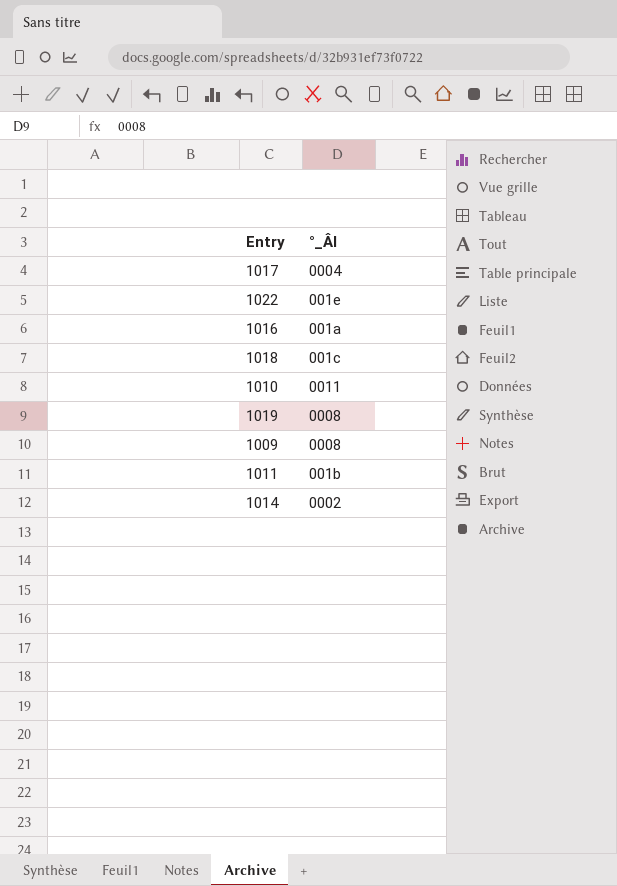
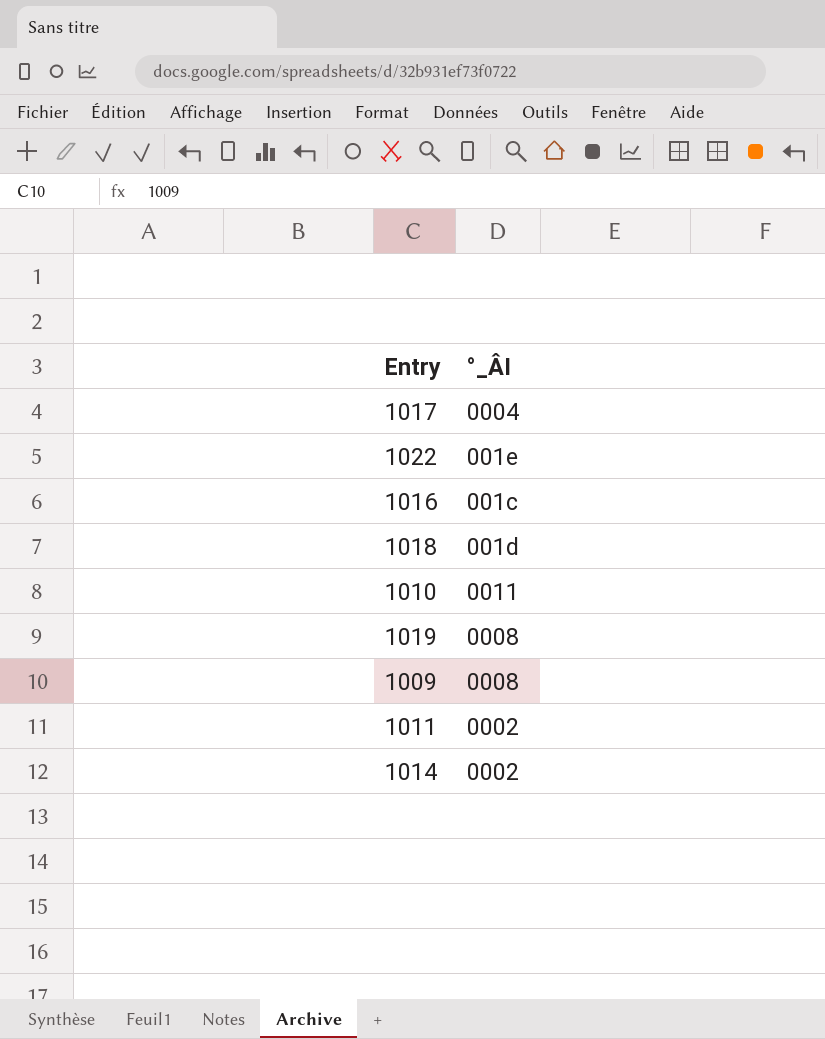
1016 | °_ÂI: 001a -> 001c
1018 | °_ÂI: 001c -> 001d
1011 | °_ÂI: 001b -> 0002

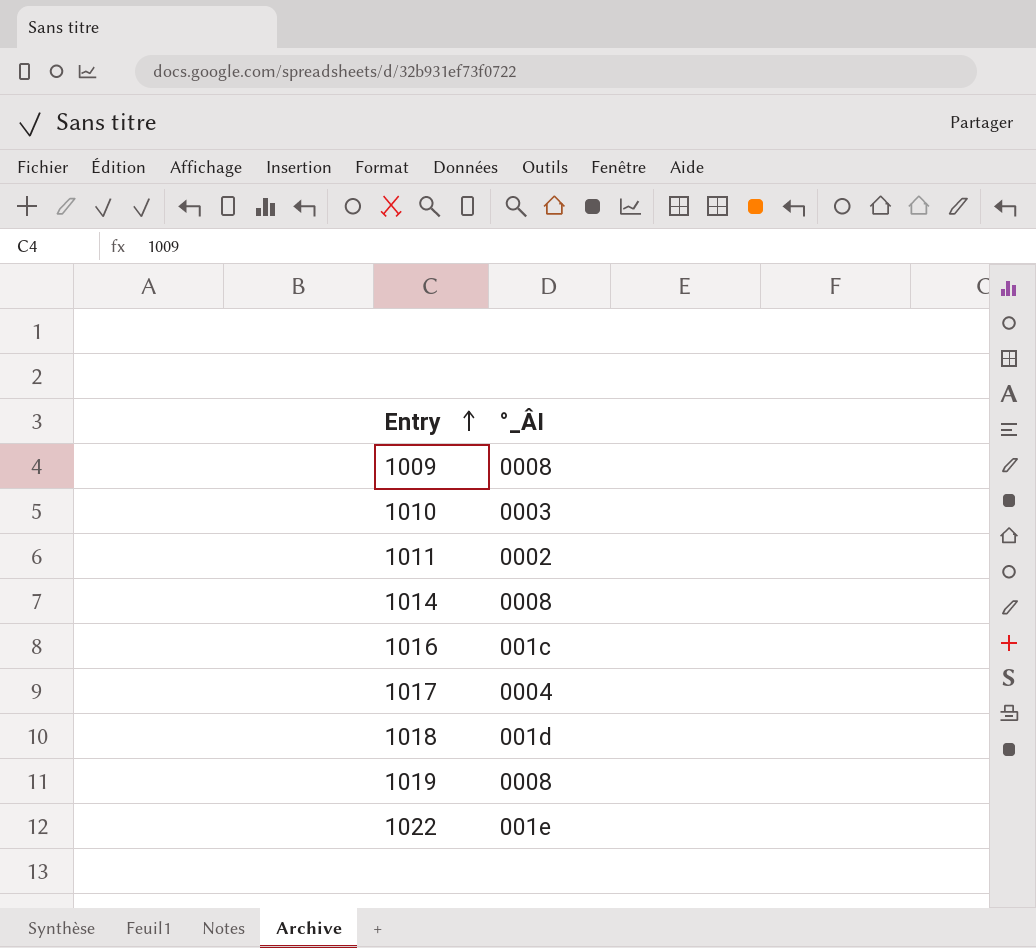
row order: none -> Entry ascending
1010 | °_ÂI: 0011 -> 0003
1014 | °_ÂI: 0002 -> 0008

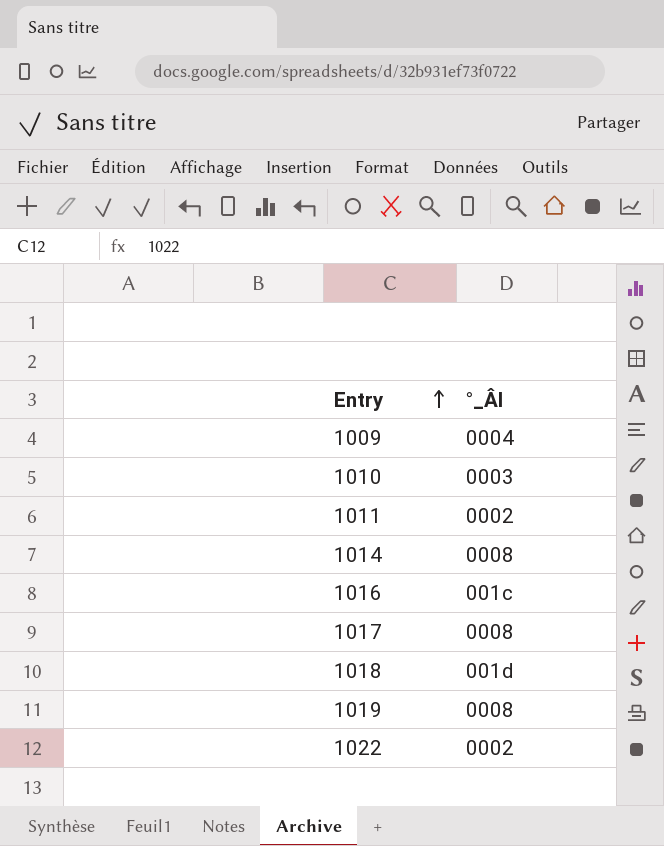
1009 | °_ÂI: 0008 -> 0004
1017 | °_ÂI: 0004 -> 0008
1022 | °_ÂI: 001e -> 0002

